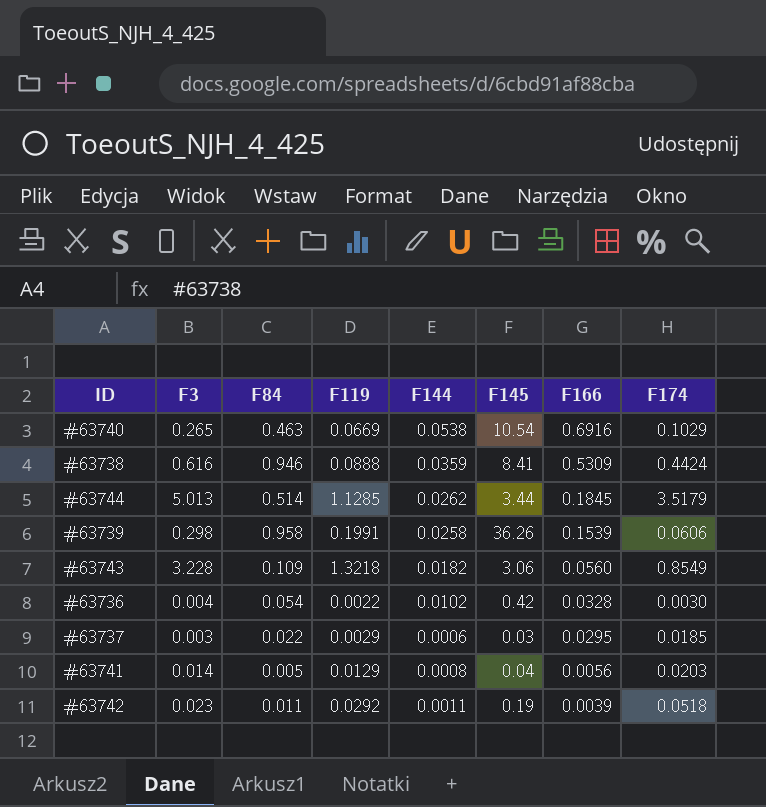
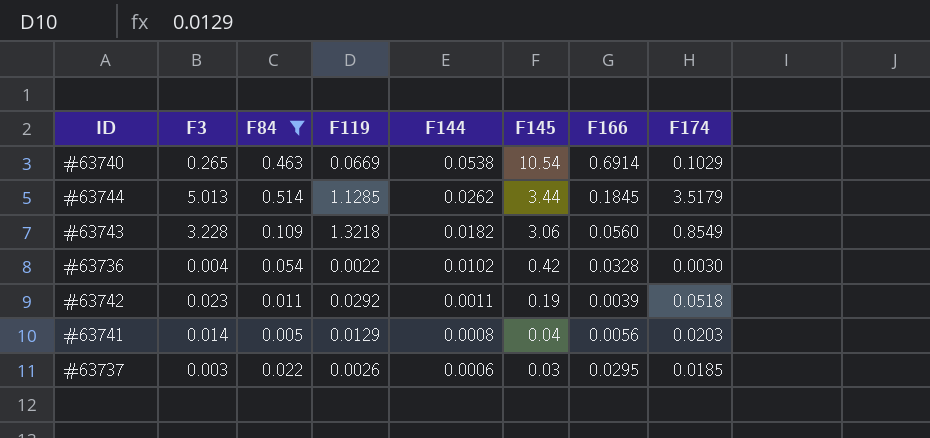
filter: none -> F84 <= 0.514
row order: F166 descending -> F144 descending
#63740 | F166: 0.6916 -> 0.6914
#63737 | F119: 0.0029 -> 0.0026

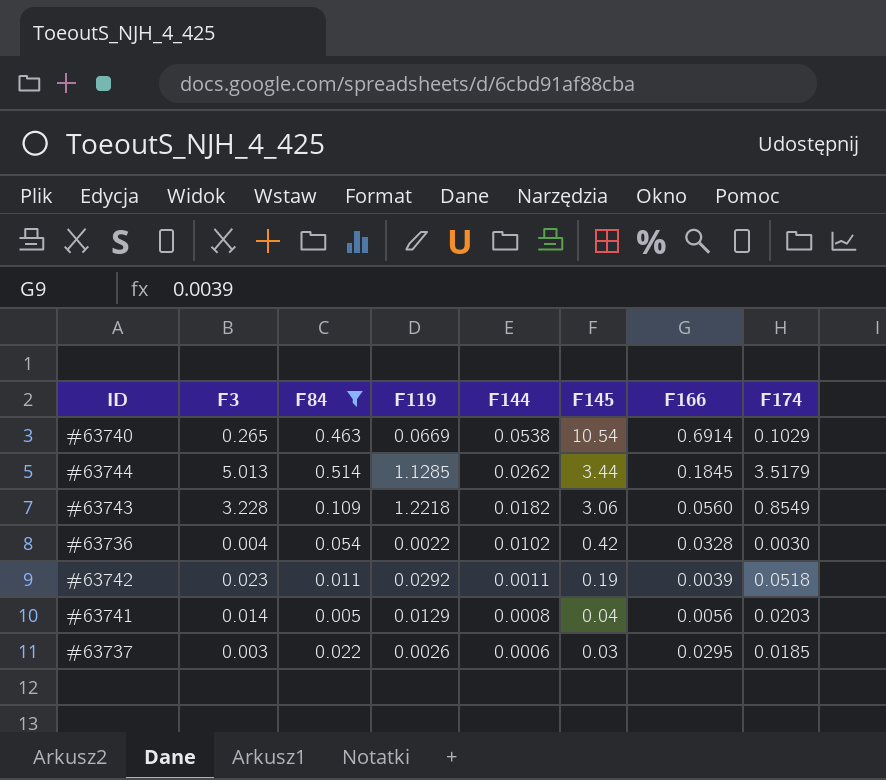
#63743 | F119: 1.3218 -> 1.2218

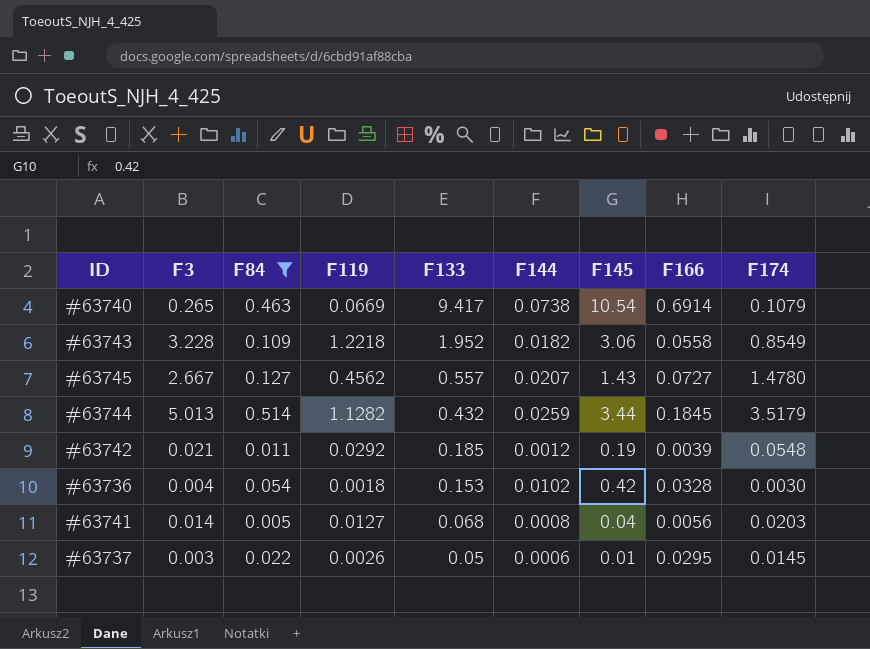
row order: F144 descending -> F133 descending
column F133 | position: none -> 5
#63740 | F144: 0.0538 -> 0.0738
#63740 | F174: 0.1029 -> 0.1079
#63743 | F166: 0.0560 -> 0.0558
row #63745: none -> 2.667 | 0.127 | 0.4562 | 0.557 | 0.0207 | 1.43 | 0.0727 | 1.4780
#63744 | F119: 1.1285 -> 1.1282
#63744 | F144: 0.0262 -> 0.0259
#63742 | F3: 0.023 -> 0.021
#63742 | F144: 0.0011 -> 0.0012
#63742 | F174: 0.0518 -> 0.0548
#63736 | F119: 0.0022 -> 0.0018
#63741 | F119: 0.0129 -> 0.0127
#63737 | F145: 0.03 -> 0.01
#63737 | F174: 0.0185 -> 0.0145

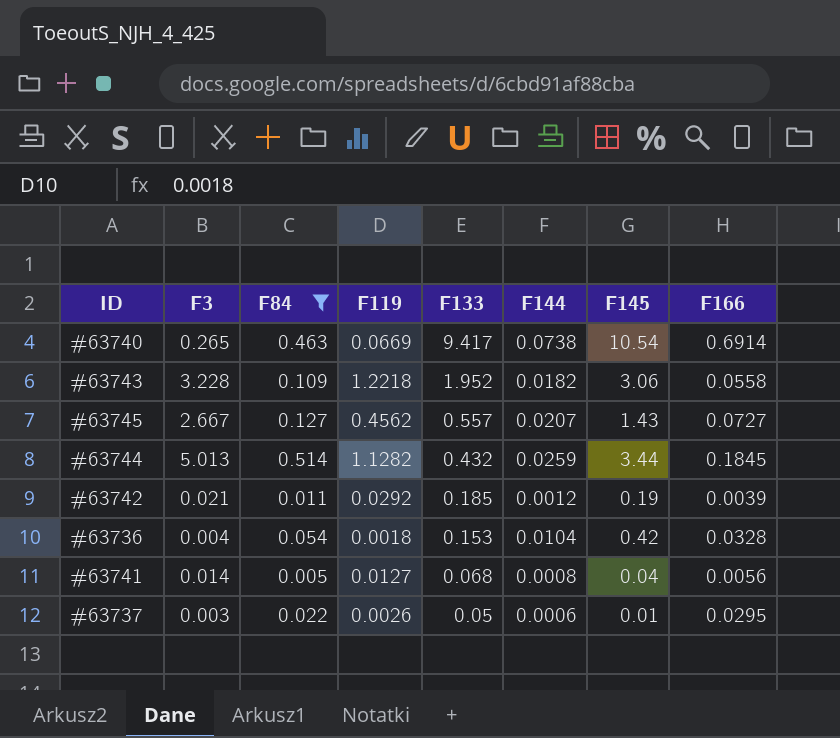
column F174 | position: 9 -> none
#63736 | F144: 0.0102 -> 0.0104

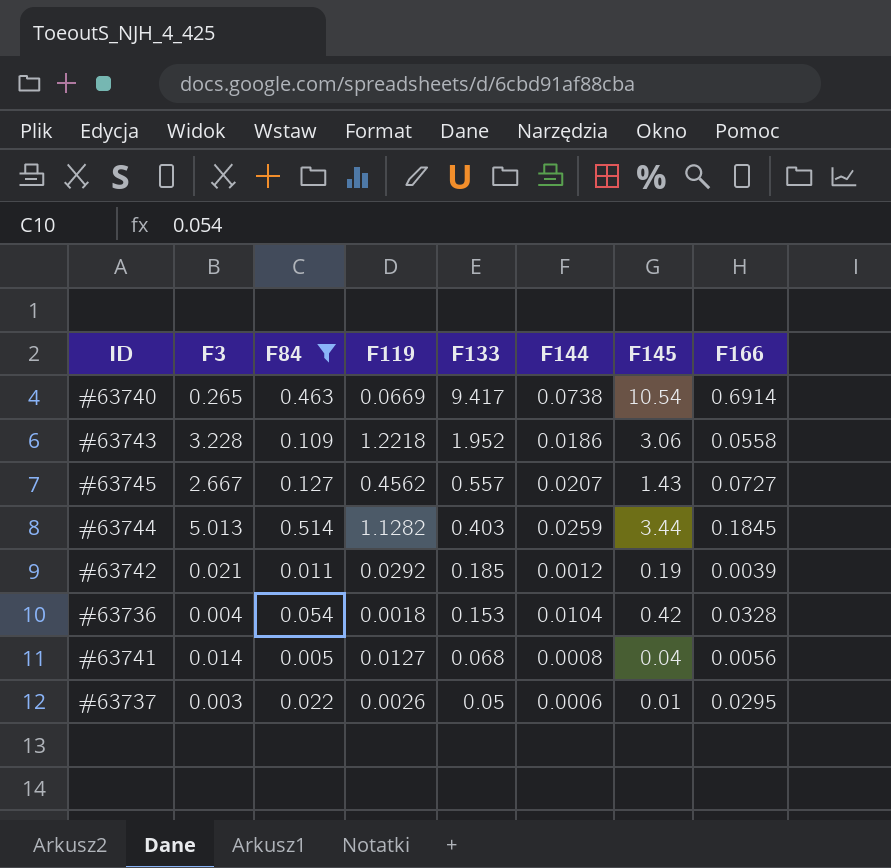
#63743 | F144: 0.0182 -> 0.0186
#63744 | F133: 0.432 -> 0.403

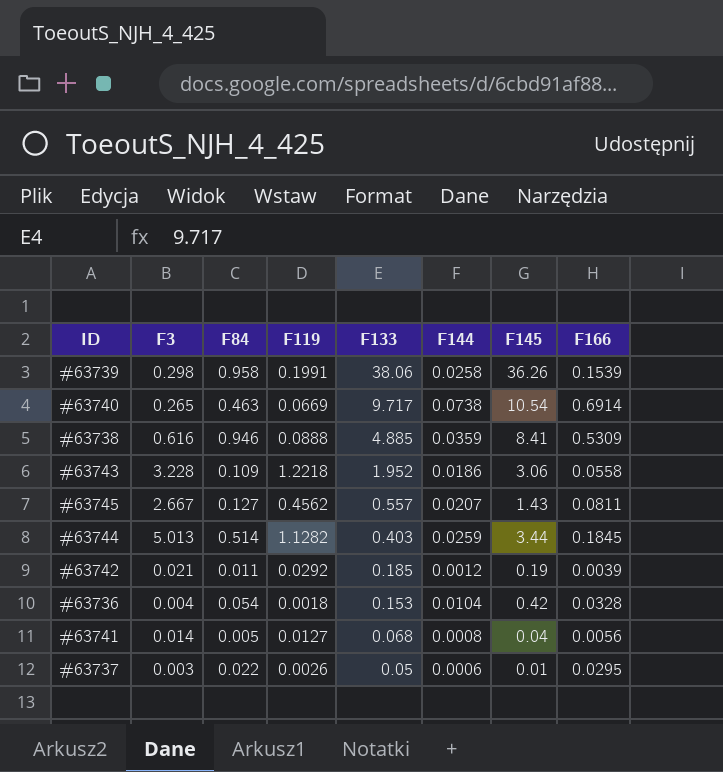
filter: F84 <= 0.514 -> none
#63740 | F133: 9.417 -> 9.717
#63745 | F166: 0.0727 -> 0.0811

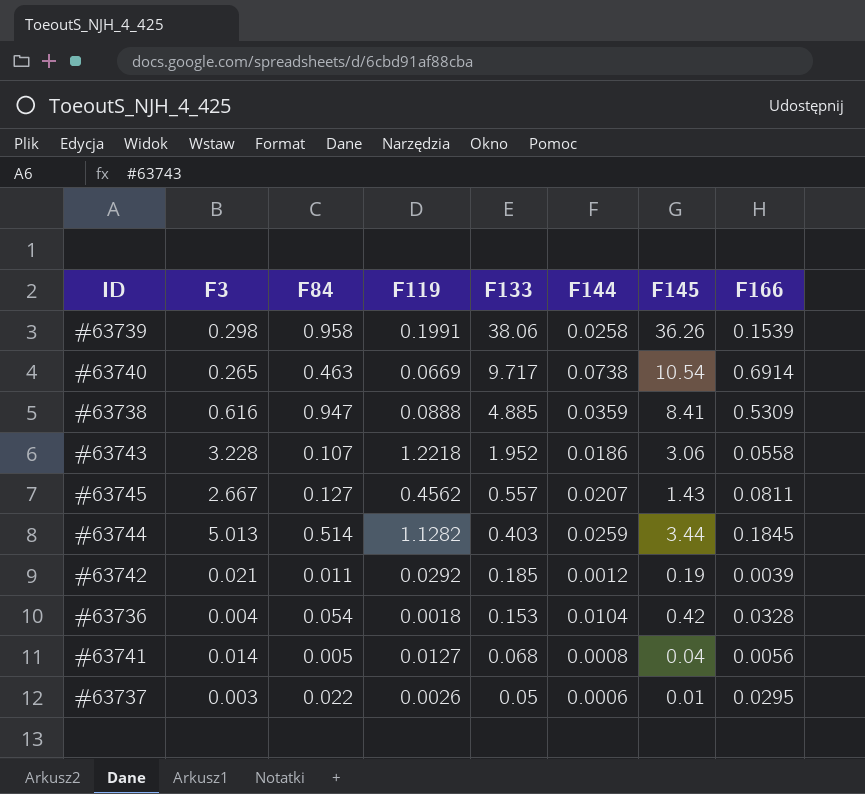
#63738 | F84: 0.946 -> 0.947
#63743 | F84: 0.109 -> 0.107

